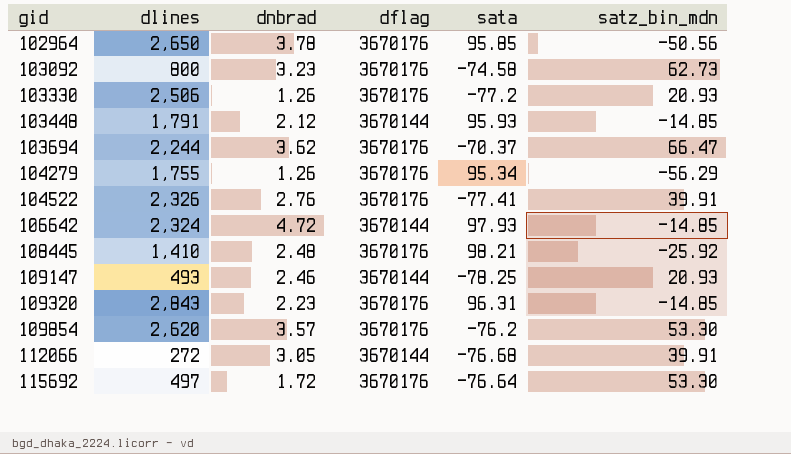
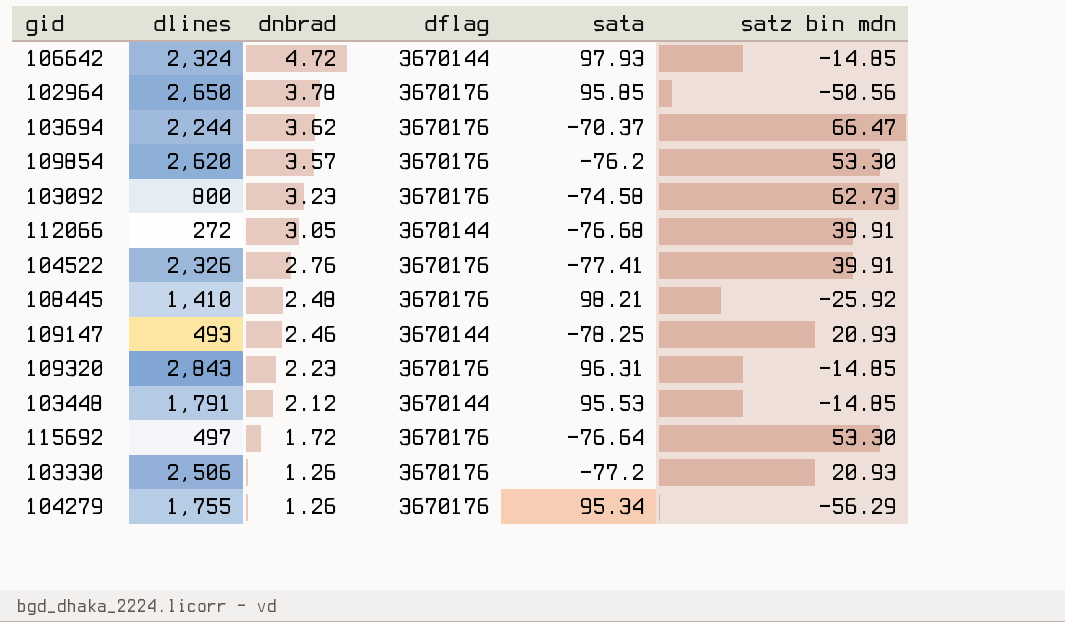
row order: gid ascending -> dnbrad descending
column name: satz_bin_mdn -> satz bin mdn
103448 | sata: 95.93 -> 95.53

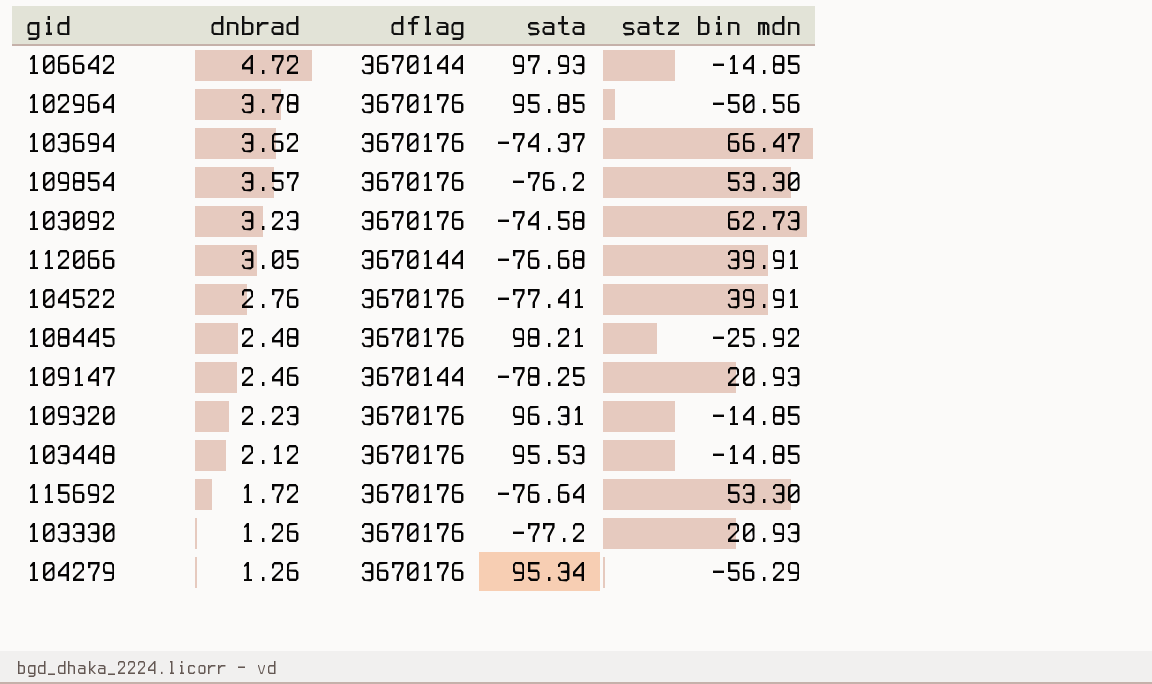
column dlines | position: 2 -> none
103694 | sata: -70.37 -> -74.37
103448 | dflag: 3670144 -> 3670176

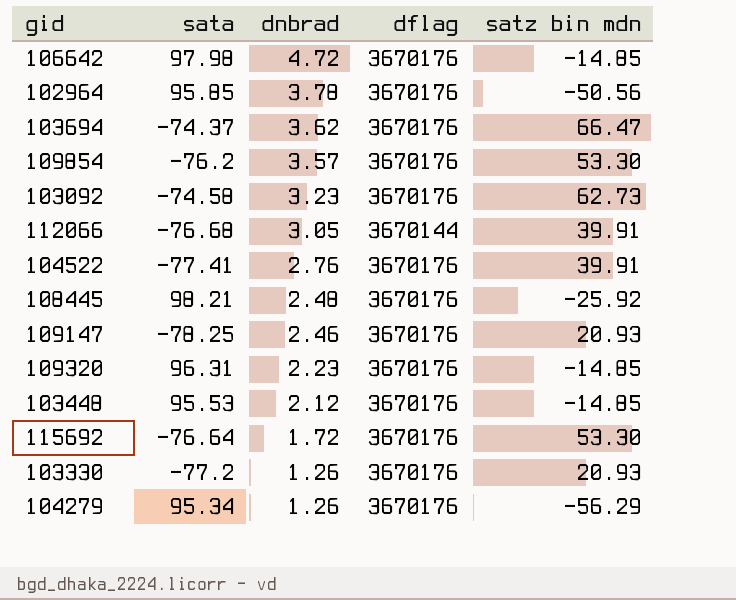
column sata | position: 4 -> 2
106642 | sata: 97.93 -> 97.98
106642 | dflag: 3670144 -> 3670176
109147 | dflag: 3670144 -> 3670176

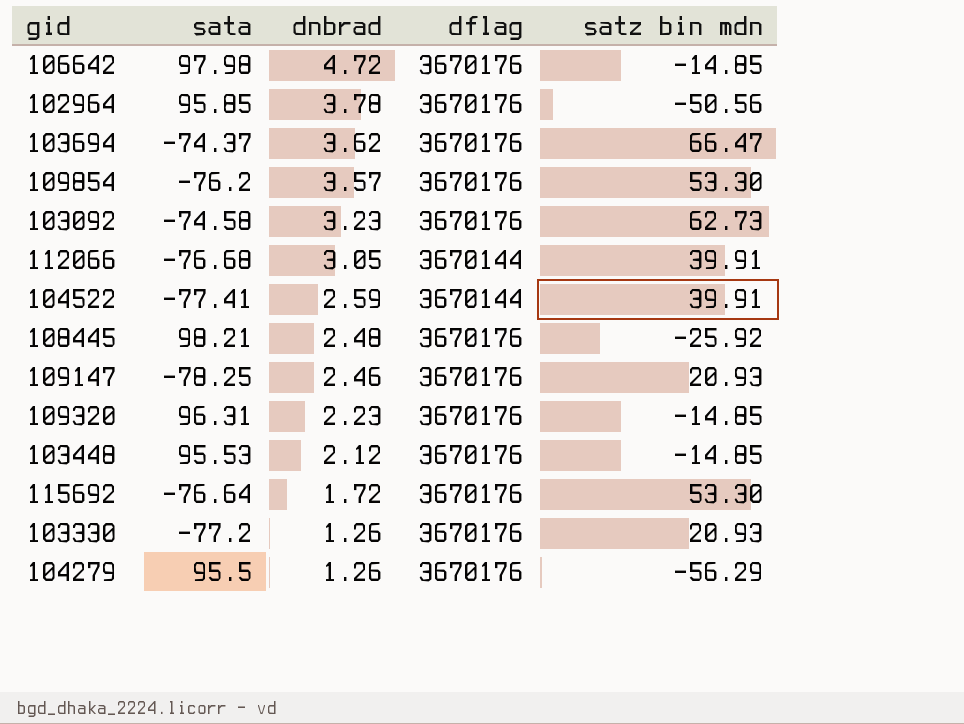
104522 | dnbrad: 2.76 -> 2.59
104522 | dflag: 3670176 -> 3670144
104279 | sata: 95.34 -> 95.5

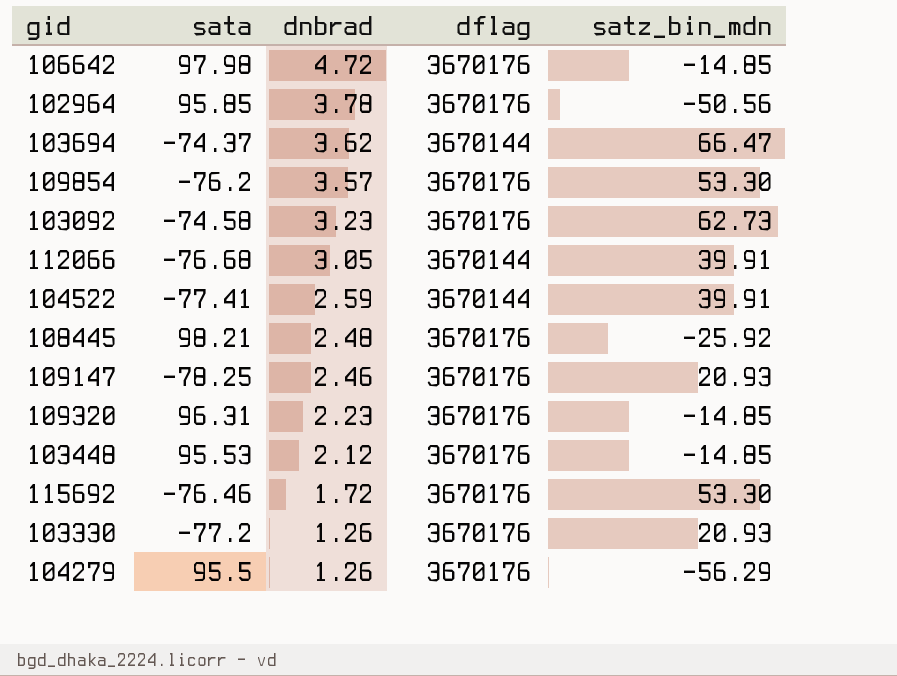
column name: satz bin mdn -> satz_bin_mdn
103694 | dflag: 3670176 -> 3670144
115692 | sata: -76.64 -> -76.46

